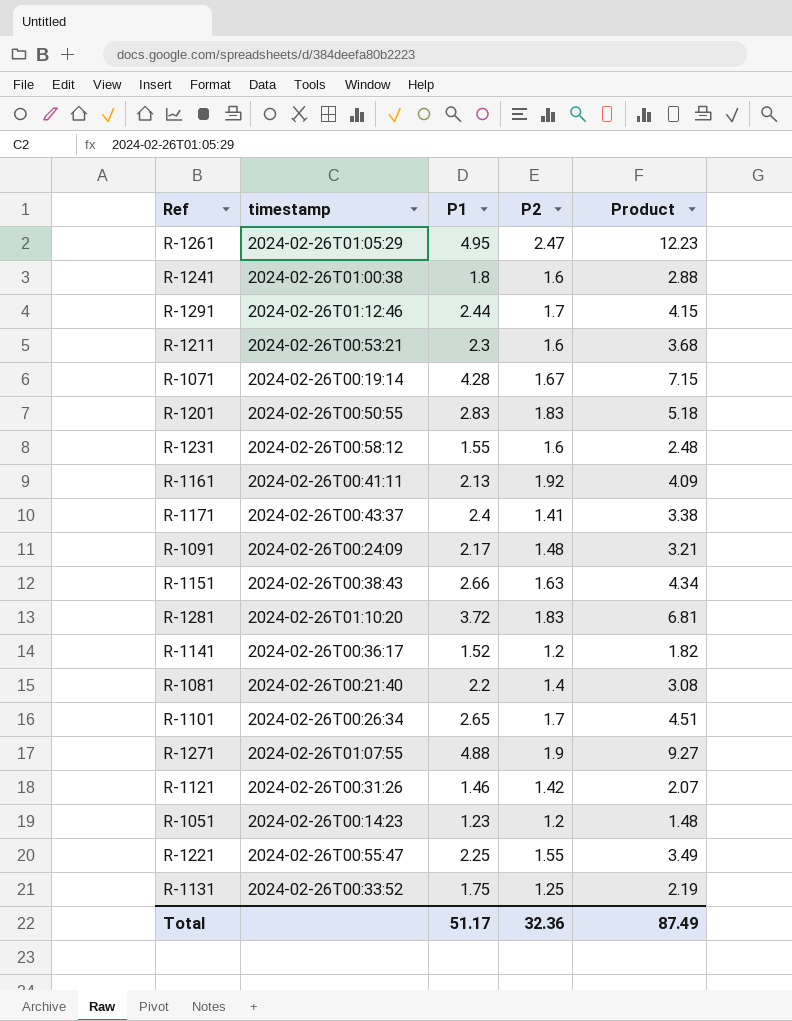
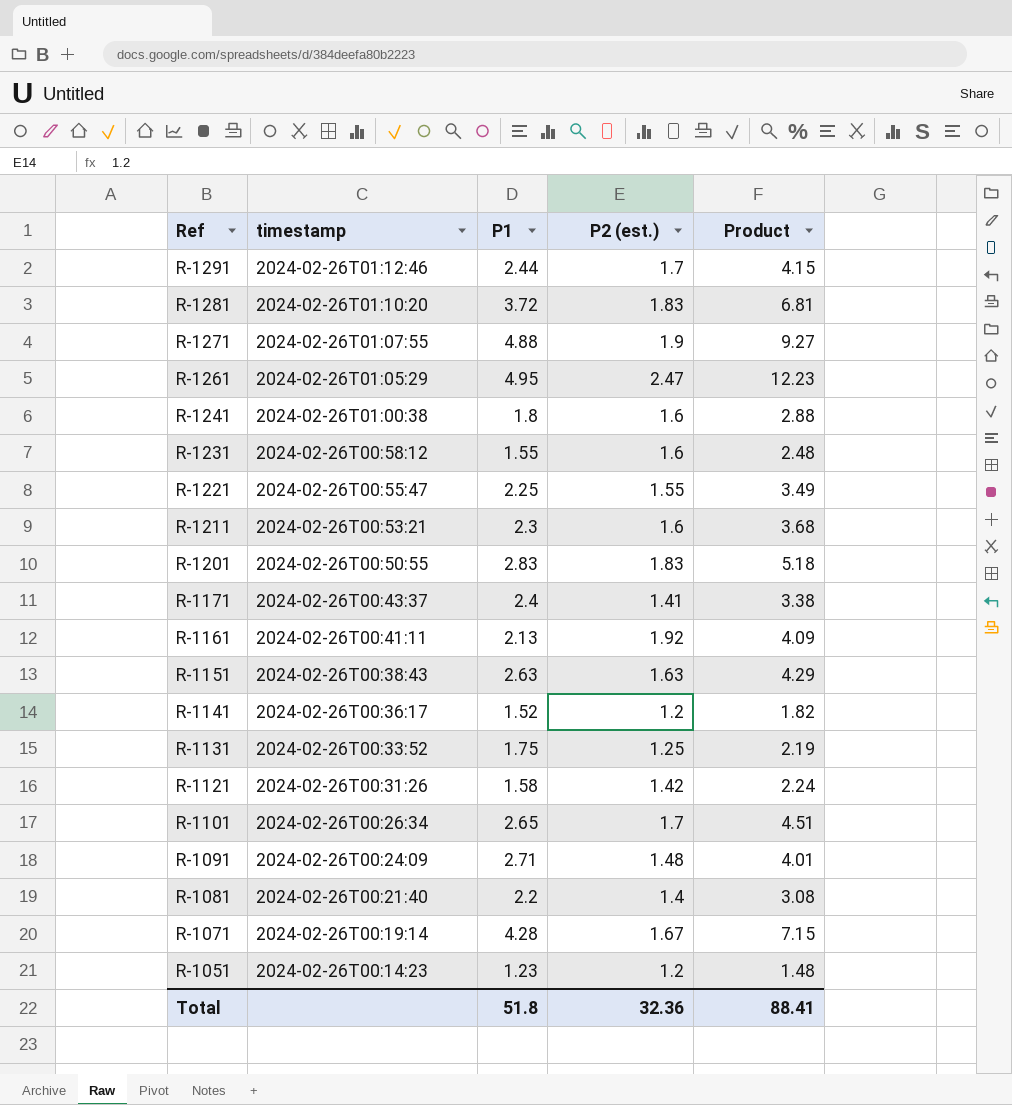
row order: none -> Ref descending
column name: P2 -> P2 (est.)
R-1151 | P1: 2.66 -> 2.63
R-1151 | Product: 4.34 -> 4.29
R-1121 | P1: 1.46 -> 1.58
R-1121 | Product: 2.07 -> 2.24
R-1091 | P1: 2.17 -> 2.71
R-1091 | Product: 3.21 -> 4.01
Total | P1: 51.17 -> 51.8
Total | Product: 87.49 -> 88.41

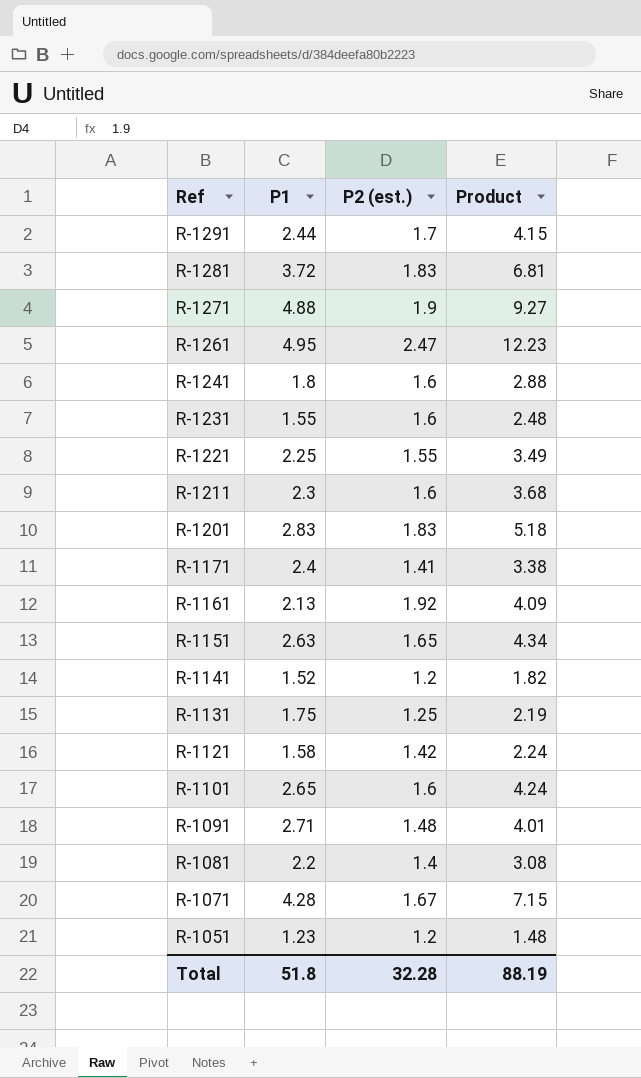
column timestamp | position: 2 -> none
R-1151 | P2 (est.): 1.63 -> 1.65
R-1151 | Product: 4.29 -> 4.34
R-1101 | P2 (est.): 1.7 -> 1.6
R-1101 | Product: 4.51 -> 4.24
Total | P2 (est.): 32.36 -> 32.28
Total | Product: 88.41 -> 88.19

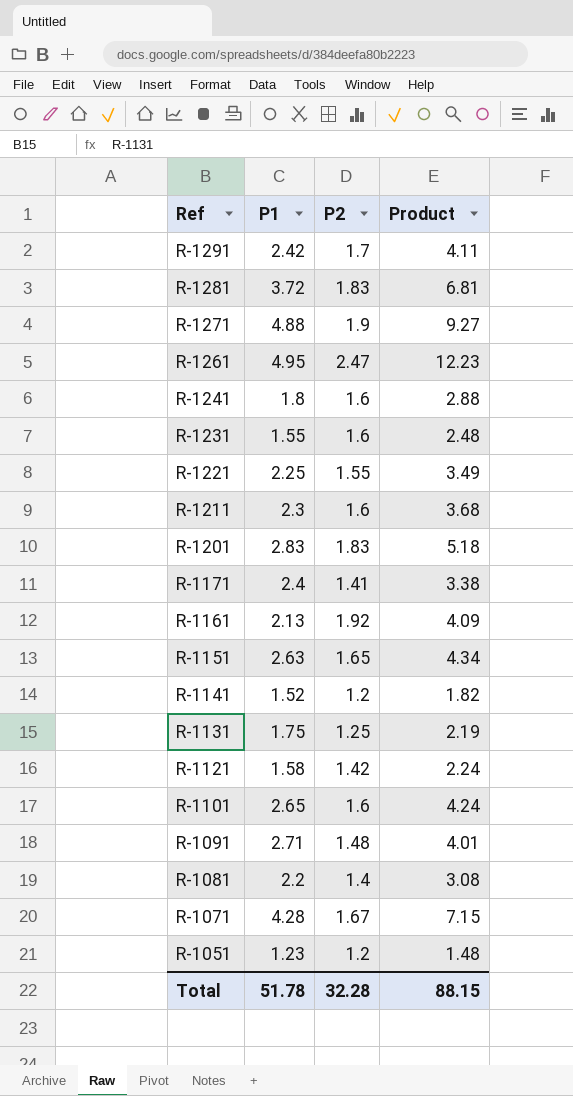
column name: P2 (est.) -> P2
R-1291 | P1: 2.44 -> 2.42
R-1291 | Product: 4.15 -> 4.11
Total | P1: 51.8 -> 51.78
Total | Product: 88.19 -> 88.15

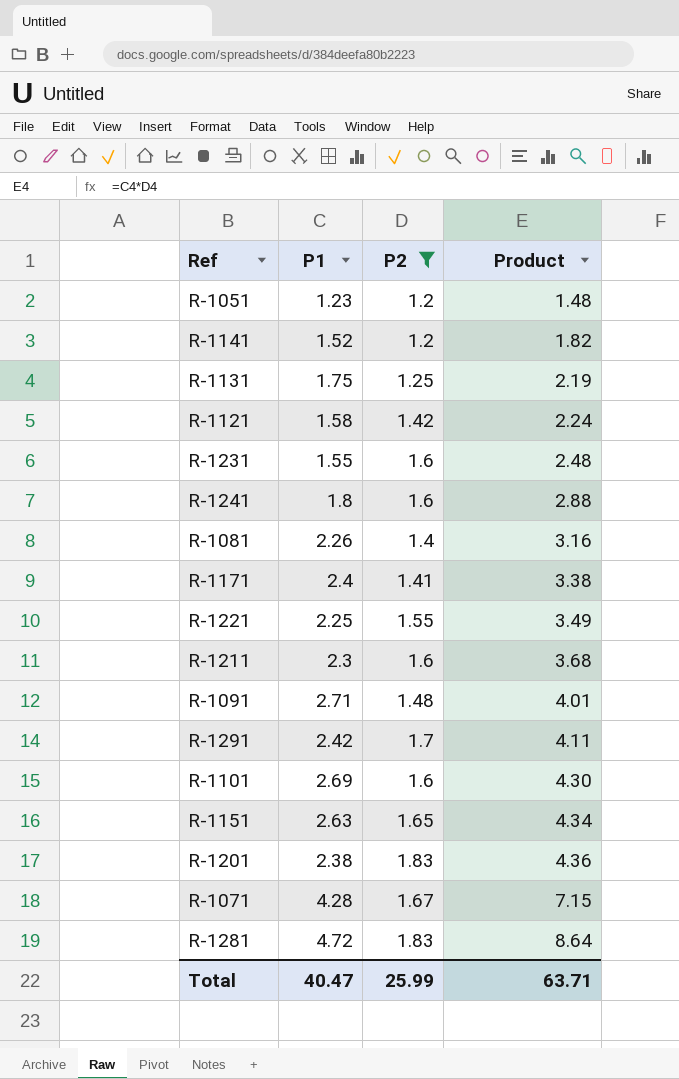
filter: none -> P2 <= 1.83
row order: Ref descending -> Product ascending
R-1081 | P1: 2.2 -> 2.26
R-1081 | Product: 3.08 -> 3.16
R-1101 | P1: 2.65 -> 2.69
R-1101 | Product: 4.24 -> 4.30
R-1201 | P1: 2.83 -> 2.38
R-1201 | Product: 5.18 -> 4.36
R-1281 | P1: 3.72 -> 4.72
R-1281 | Product: 6.81 -> 8.64
Total | P1: 51.78 -> 40.47
Total | P2: 32.28 -> 25.99
Total | Product: 88.15 -> 63.71

